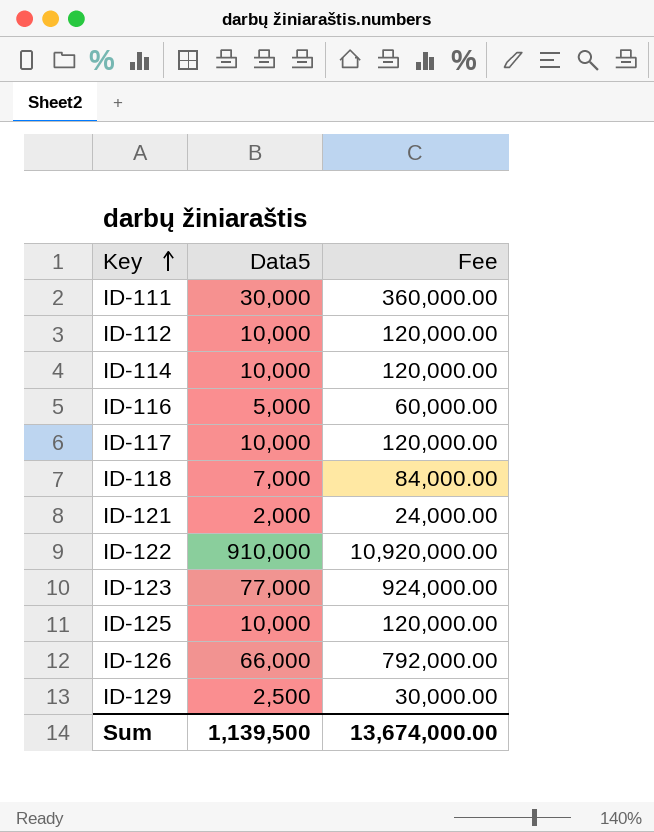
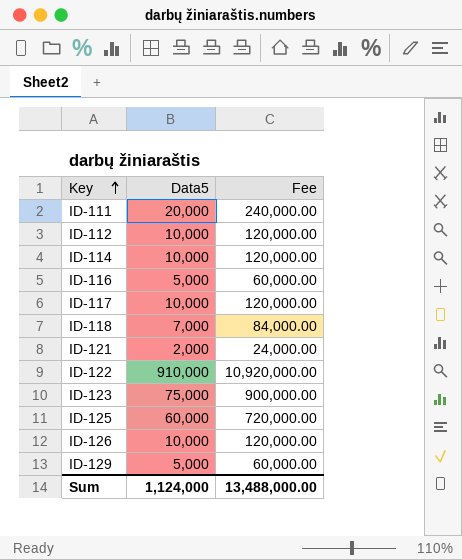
ID-111 | Data5: 30,000 -> 20,000
ID-111 | Fee: 360,000.00 -> 240,000.00
ID-123 | Data5: 77,000 -> 75,000
ID-123 | Fee: 924,000.00 -> 900,000.00
ID-125 | Data5: 10,000 -> 60,000
ID-125 | Fee: 120,000.00 -> 720,000.00
ID-126 | Data5: 66,000 -> 10,000
ID-126 | Fee: 792,000.00 -> 120,000.00
ID-129 | Data5: 2,500 -> 5,000
ID-129 | Fee: 30,000.00 -> 60,000.00
Sum | Data5: 1,139,500 -> 1,124,000
Sum | Fee: 13,674,000.00 -> 13,488,000.00

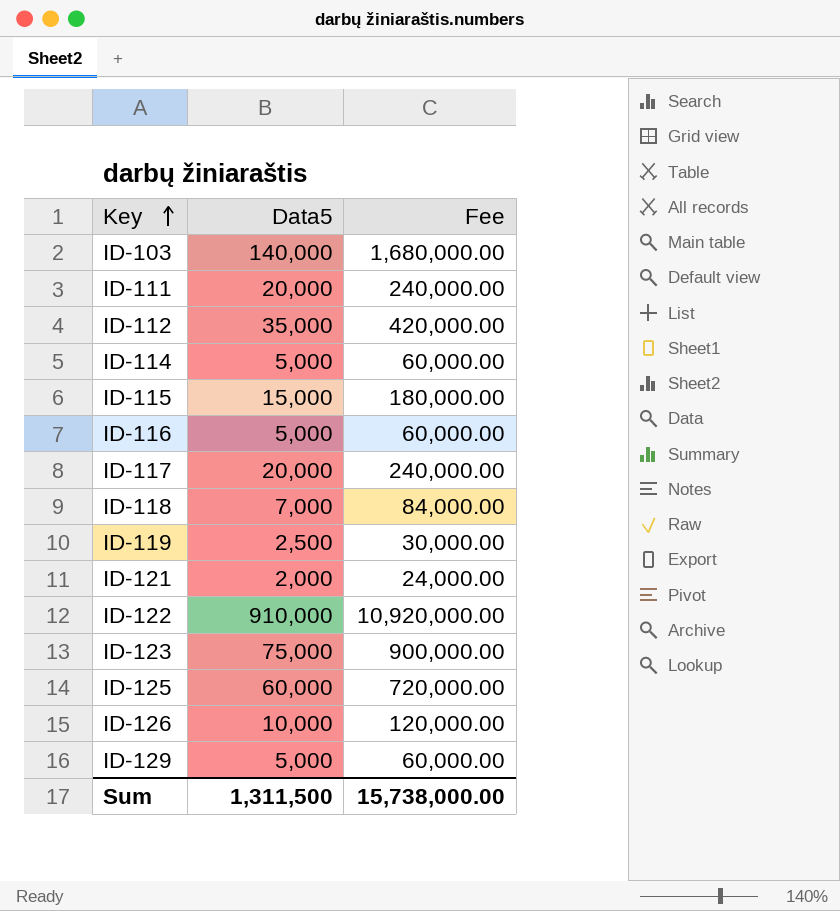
row ID-103: none -> 140,000 | 1,680,000.00
ID-112 | Data5: 10,000 -> 35,000
ID-112 | Fee: 120,000.00 -> 420,000.00
ID-114 | Data5: 10,000 -> 5,000
ID-114 | Fee: 120,000.00 -> 60,000.00
row ID-115: none -> 15,000 | 180,000.00
ID-117 | Data5: 10,000 -> 20,000
ID-117 | Fee: 120,000.00 -> 240,000.00
row ID-119: none -> 2,500 | 30,000.00
Sum | Data5: 1,124,000 -> 1,311,500
Sum | Fee: 13,488,000.00 -> 15,738,000.00

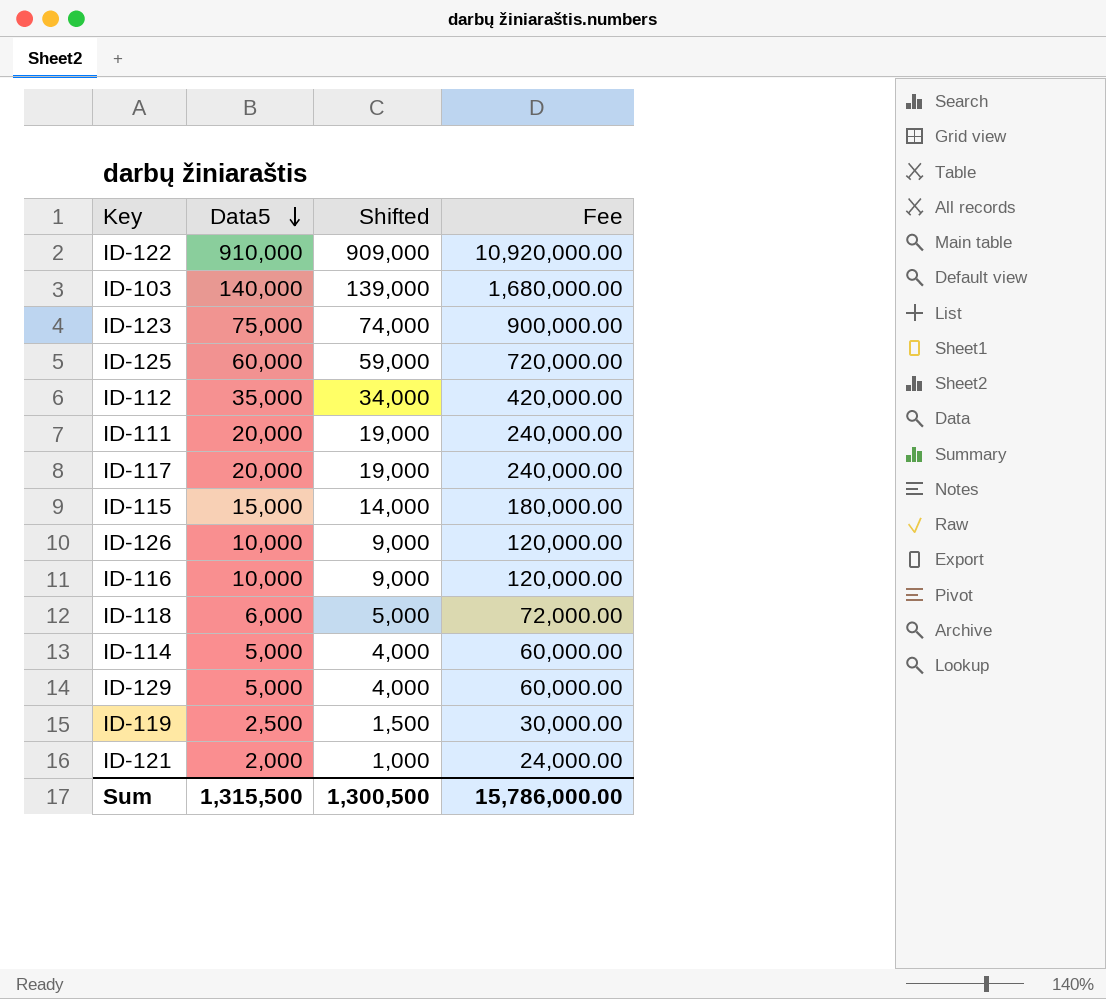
row order: Key ascending -> Data5 descending
column Shifted | formula: none -> [Data5] - 1000
ID-116 | Data5: 5,000 -> 10,000
ID-116 | Fee: 60,000.00 -> 120,000.00
ID-118 | Data5: 7,000 -> 6,000
ID-118 | Fee: 84,000.00 -> 72,000.00
Sum | Data5: 1,311,500 -> 1,315,500
Sum | Fee: 15,738,000.00 -> 15,786,000.00

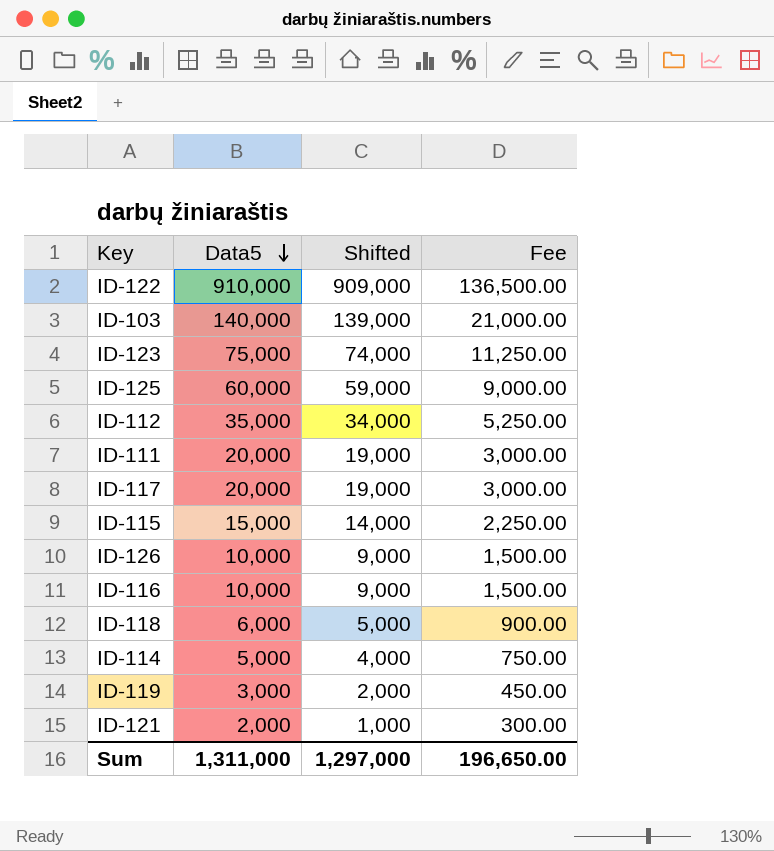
column Fee | formula: [Data5] * 12 -> [Data5] * 0.15
row ID-129: 5,000 | 4,000 | 60,000.00 -> none
ID-119 | Data5: 2,500 -> 3,000
ID-119 | Shifted: 1,500 -> 2,000
Sum | Data5: 1,315,500 -> 1,311,000
Sum | Shifted: 1,300,500 -> 1,297,000
Sum | Fee: 15,786,000.00 -> 196,650.00

